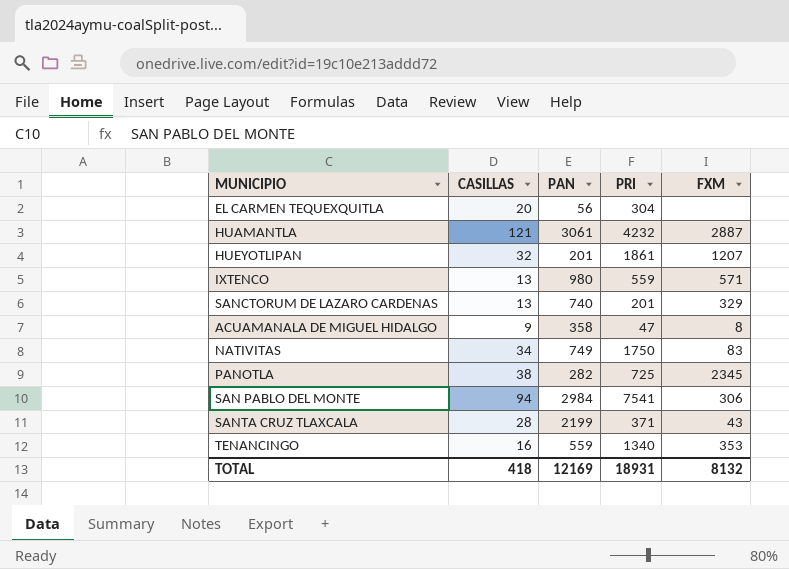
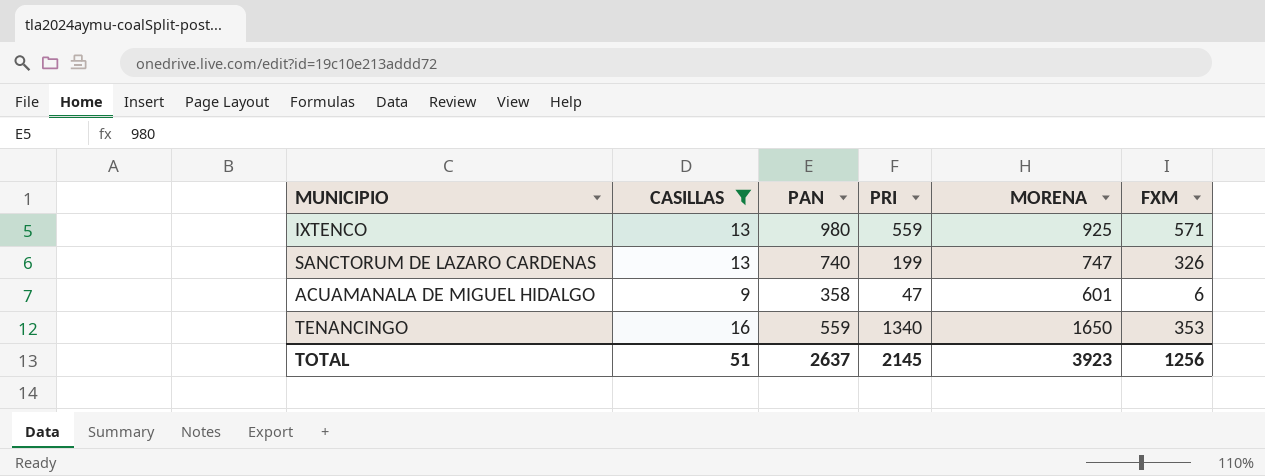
filter: none -> CASILLAS <= 16
column MORENA | position: none -> 5
SANCTORUM DE LAZARO CARDENAS | PRI: 201 -> 199
SANCTORUM DE LAZARO CARDENAS | FXM: 329 -> 326
ACUAMANALA DE MIGUEL HIDALGO | FXM: 8 -> 6
TOTAL | CASILLAS: 418 -> 51
TOTAL | PAN: 12169 -> 2637
TOTAL | PRI: 18931 -> 2145
TOTAL | FXM: 8132 -> 1256

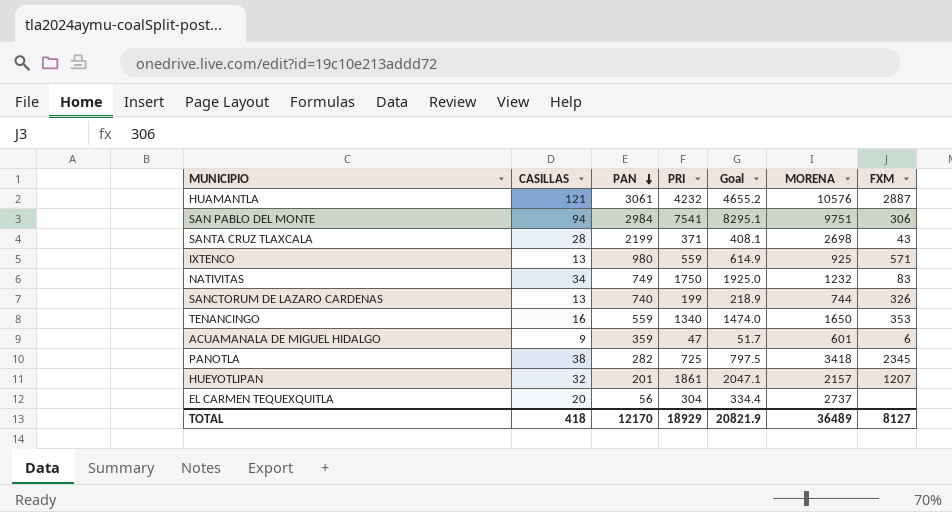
filter: CASILLAS <= 16 -> none
row order: none -> PAN descending
column Goal | formula: none -> [PRI] * 1.1
SANCTORUM DE LAZARO CARDENAS | MORENA: 747 -> 744
ACUAMANALA DE MIGUEL HIDALGO | PAN: 358 -> 359
TOTAL | CASILLAS: 51 -> 418
TOTAL | PAN: 2637 -> 12170
TOTAL | PRI: 2145 -> 18929
TOTAL | MORENA: 3923 -> 36489
TOTAL | FXM: 1256 -> 8127

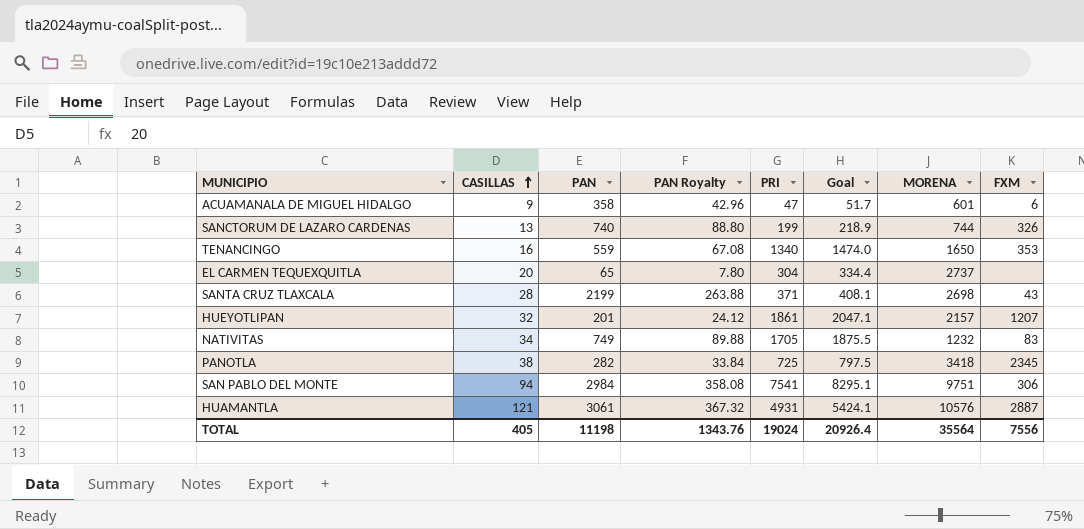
row order: PAN descending -> CASILLAS ascending
column PAN Royalty | formula: none -> [PAN] * 0.12
row IXTENCO: 13 | 980 | 559 | 614.9 | 925 | 571 -> none
ACUAMANALA DE MIGUEL HIDALGO | PAN: 359 -> 358
EL CARMEN TEQUEXQUITLA | PAN: 56 -> 65
NATIVITAS | PRI: 1750 -> 1705
NATIVITAS | Goal: 1925.0 -> 1875.5
HUAMANTLA | PRI: 4232 -> 4931
HUAMANTLA | Goal: 4655.2 -> 5424.1
TOTAL | CASILLAS: 418 -> 405
TOTAL | PAN: 12170 -> 11198
TOTAL | PRI: 18929 -> 19024
TOTAL | Goal: 20821.9 -> 20926.4
TOTAL | MORENA: 36489 -> 35564
TOTAL | FXM: 8127 -> 7556

